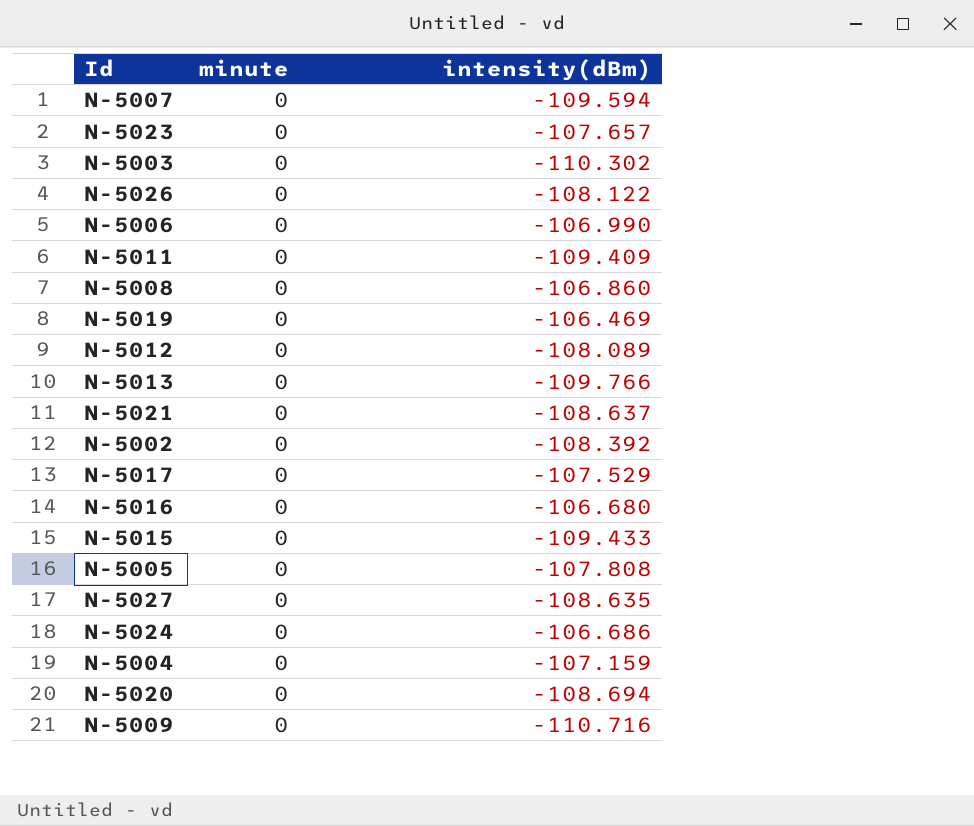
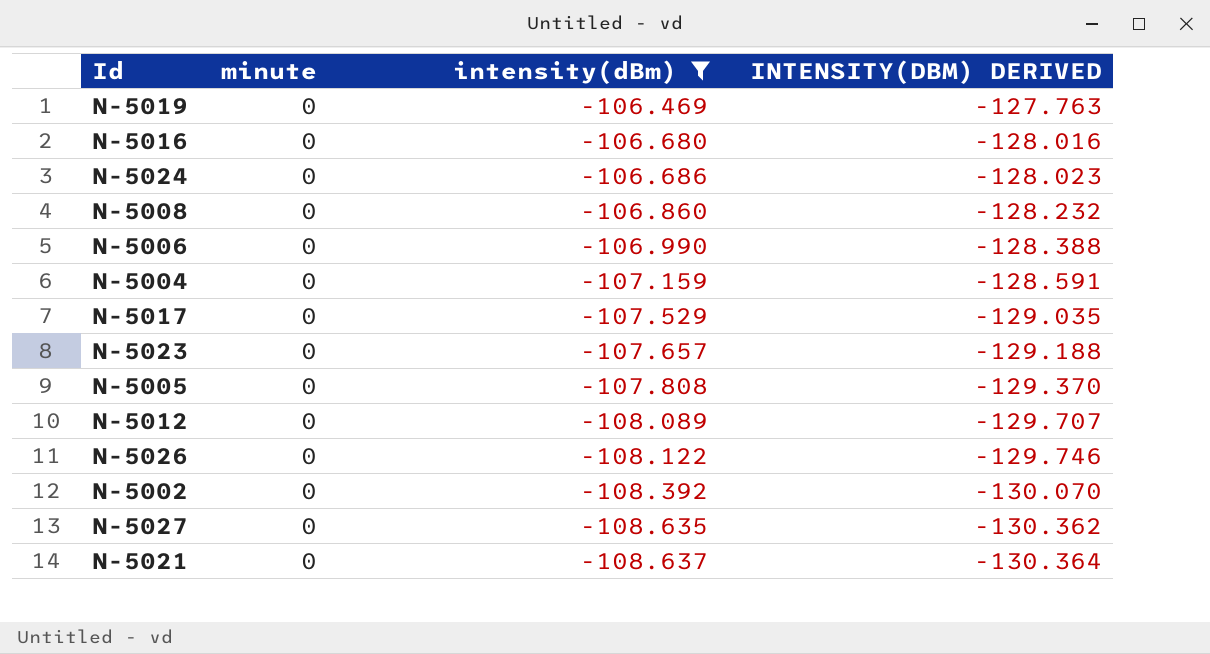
filter: none -> intensity(dBm) >= -108.637
row order: none -> intensity(dBm) descending
column INTENSITY(DBM) DERIVED | formula: none -> [intensity(dBm)] * 1.2

